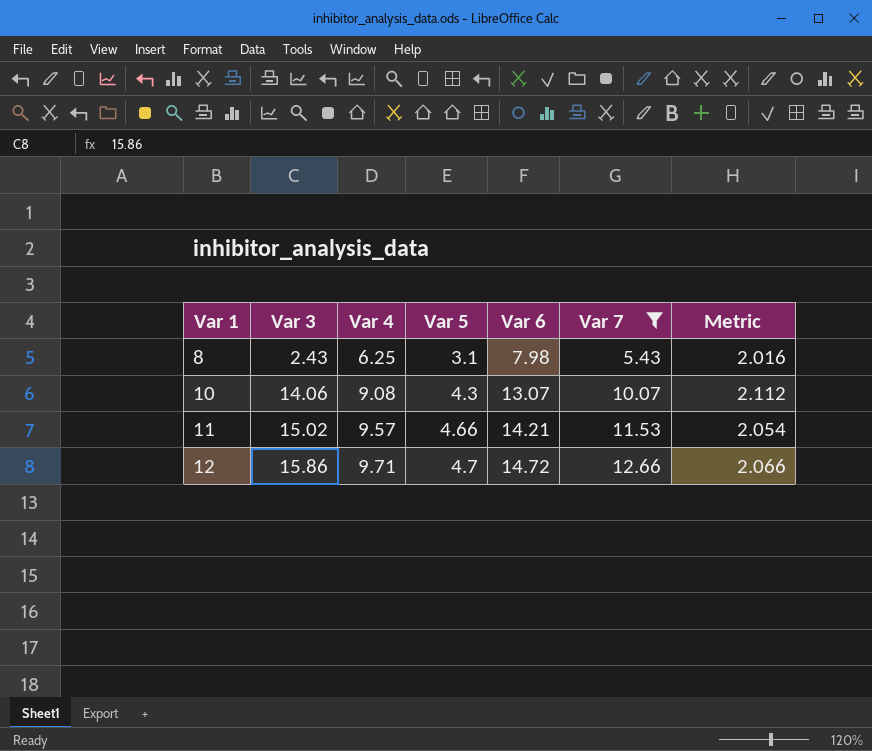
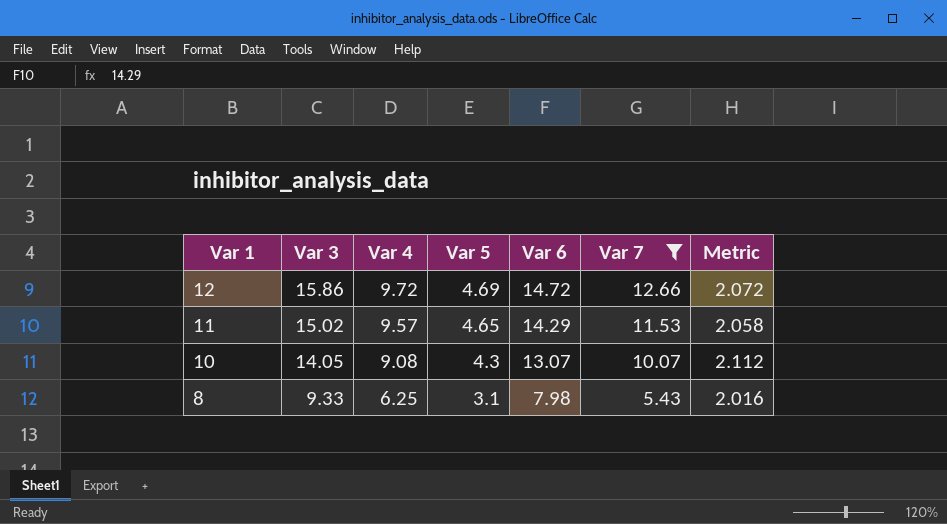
row order: Var 1 ascending -> Var 1 descending
12 | Var 4: 9.71 -> 9.72
12 | Var 5: 4.7 -> 4.69
12 | Metric: 2.066 -> 2.072
11 | Var 5: 4.66 -> 4.65
11 | Var 6: 14.21 -> 14.29
11 | Metric: 2.054 -> 2.058
10 | Var 3: 14.06 -> 14.05
8 | Var 3: 2.43 -> 9.33

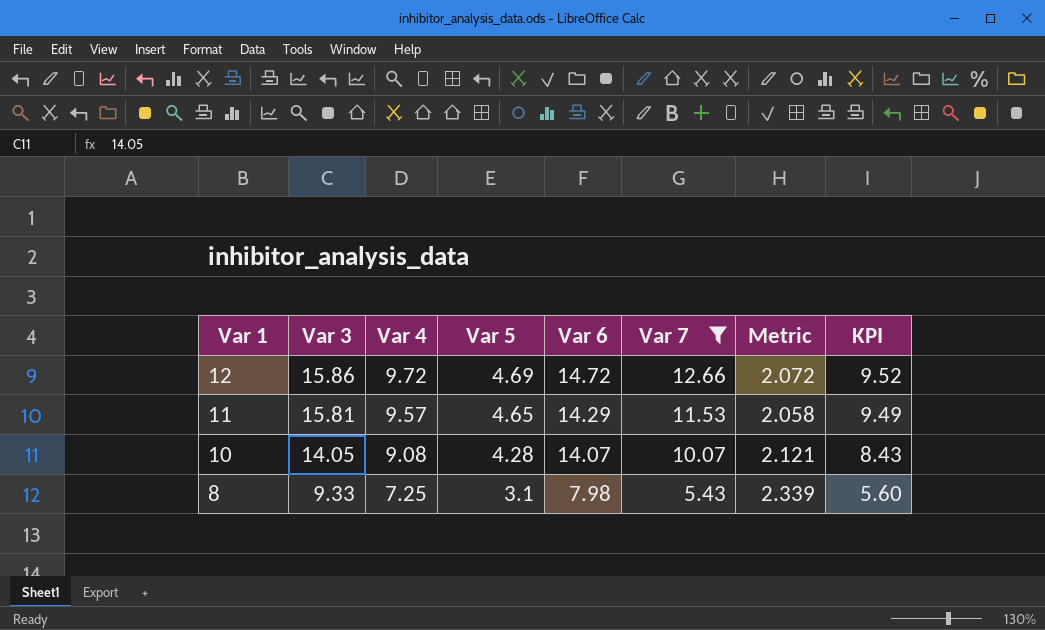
column KPI | formula: none -> [Var 3] * 0.6
11 | Var 3: 15.02 -> 15.81
10 | Var 5: 4.3 -> 4.28
10 | Var 6: 13.07 -> 14.07
10 | Metric: 2.112 -> 2.121
8 | Var 4: 6.25 -> 7.25
8 | Metric: 2.016 -> 2.339

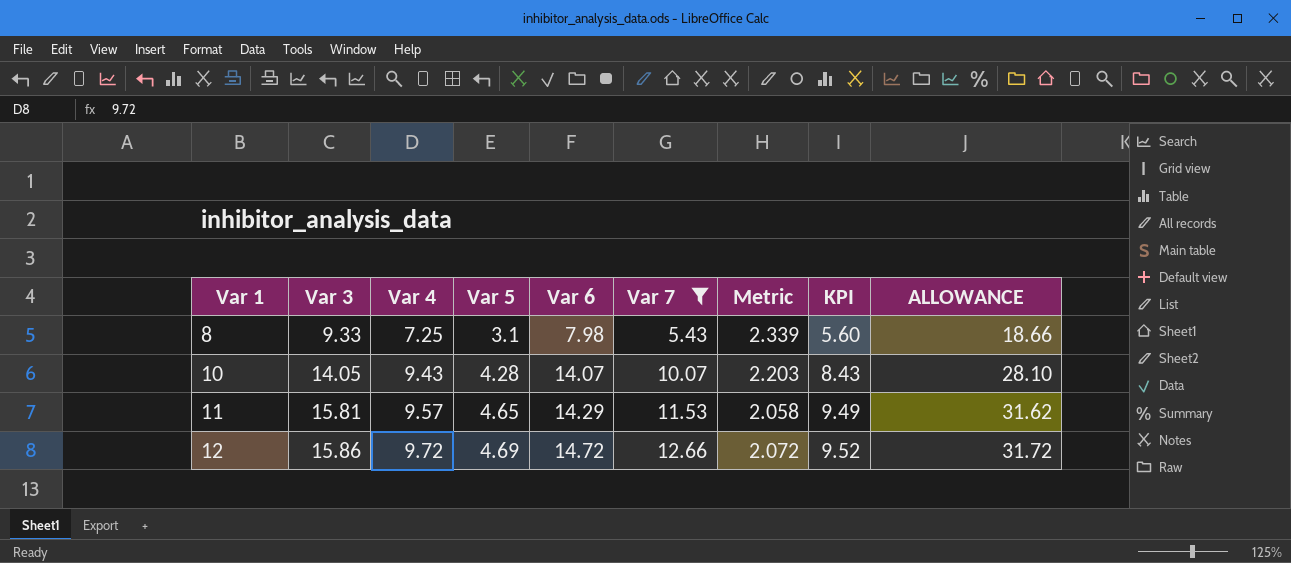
row order: Var 1 descending -> Var 1 ascending
column ALLOWANCE | formula: none -> [Var 3] * 2
10 | Var 4: 9.08 -> 9.43
10 | Metric: 2.121 -> 2.203

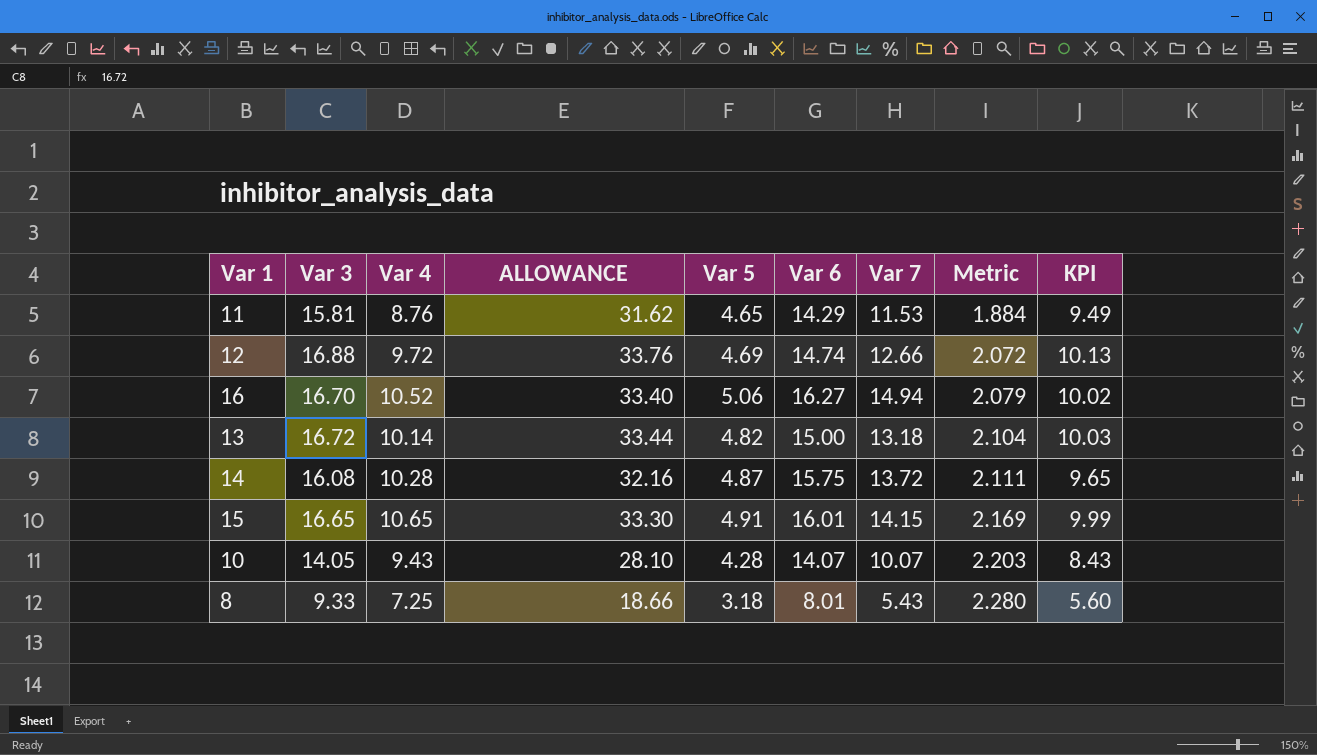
filter: Var 7 <= 12.66 -> none
row order: Var 1 ascending -> Metric ascending
column ALLOWANCE | position: 9 -> 4
11 | Var 4: 9.57 -> 8.76
11 | Metric: 2.058 -> 1.884
12 | Var 3: 15.86 -> 16.88
12 | ALLOWANCE: 31.72 -> 33.76
12 | Var 6: 14.72 -> 14.74
12 | KPI: 9.52 -> 10.13
8 | Var 5: 3.1 -> 3.18
8 | Var 6: 7.98 -> 8.01
8 | Metric: 2.339 -> 2.280

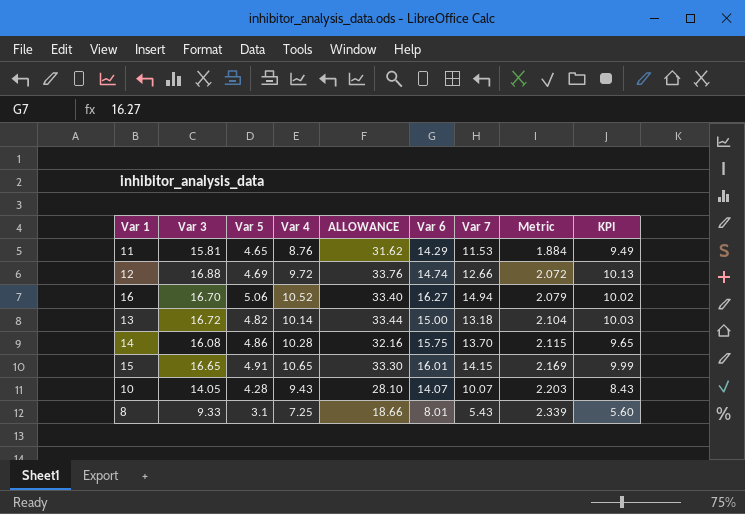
column Var 5 | position: 5 -> 3
14 | Var 5: 4.87 -> 4.86
14 | Var 7: 13.72 -> 13.70
14 | Metric: 2.111 -> 2.115
8 | Var 5: 3.18 -> 3.1
8 | Metric: 2.280 -> 2.339

